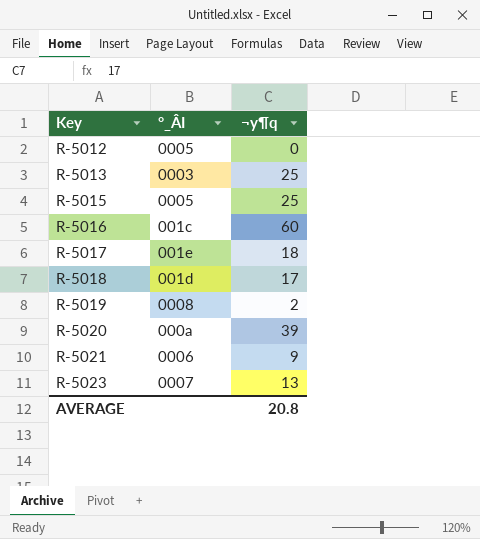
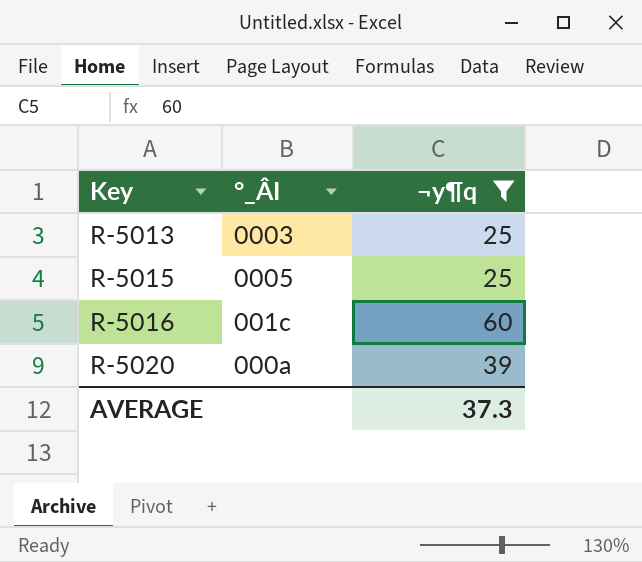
filter: none -> ¬y¶q >= 25
AVERAGE | ¬y¶q: 20.8 -> 37.3

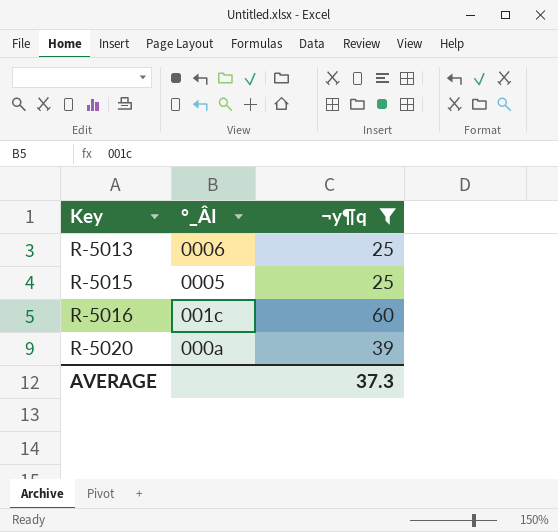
R-5013 | °_ÂI: 0003 -> 0006

